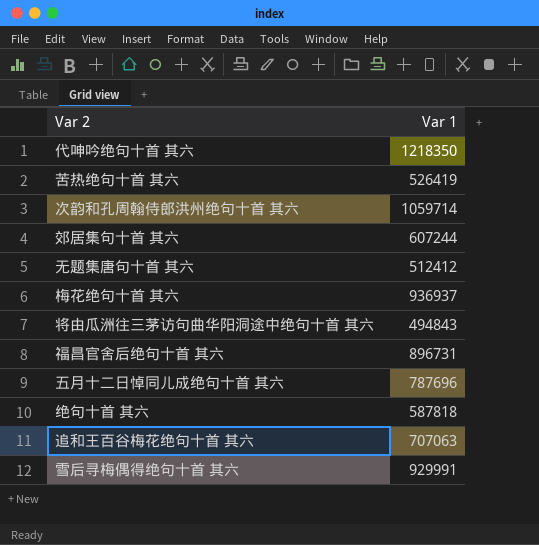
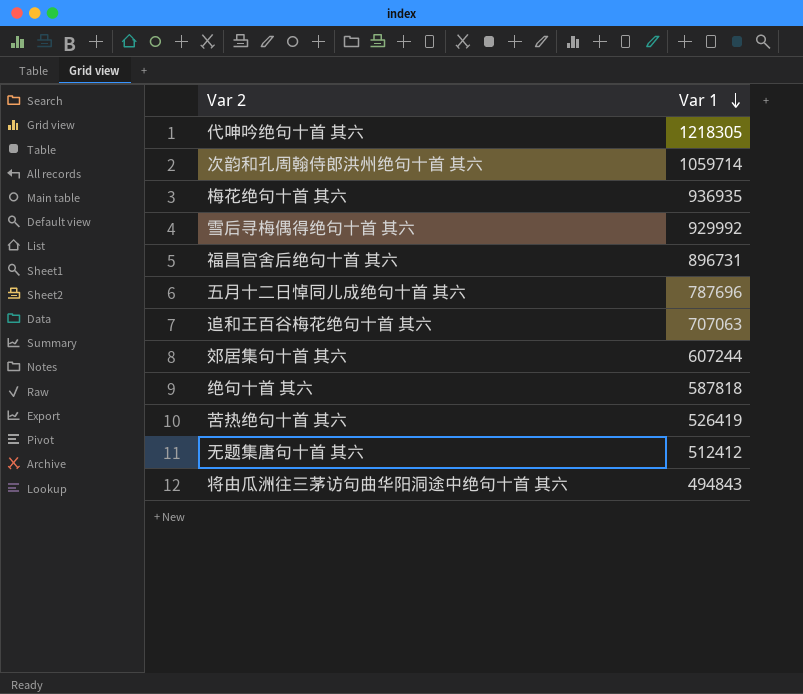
row order: none -> Var 1 descending
代呻吟绝句十首 其六 | Var 1: 1218350 -> 1218305
梅花绝句十首 其六 | Var 1: 936937 -> 936935
雪后寻梅偶得绝句十首 其六 | Var 1: 929991 -> 929992

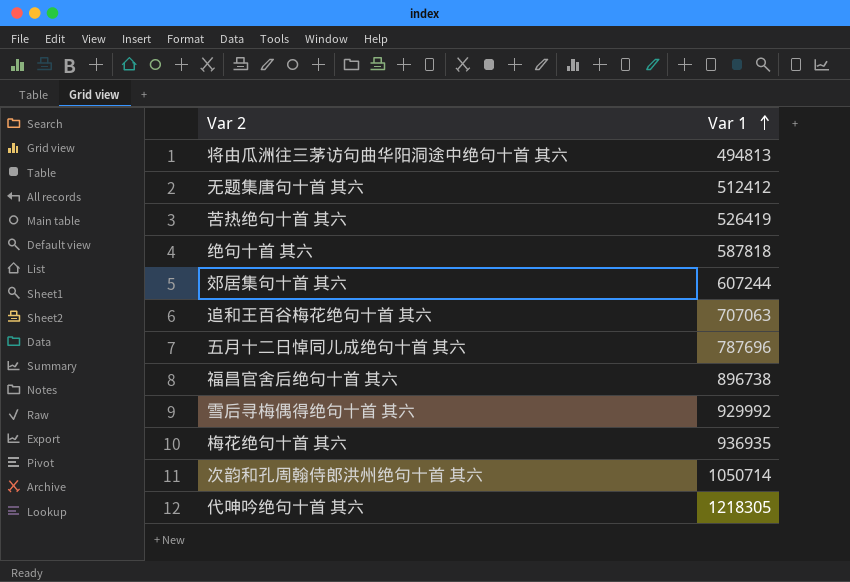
row order: Var 1 descending -> Var 1 ascending
将由瓜洲往三茅访句曲华阳洞途中绝句十首 其六 | Var 1: 494843 -> 494813
福昌官舍后绝句十首 其六 | Var 1: 896731 -> 896738
次韵和孔周翰侍郎洪州绝句十首 其六 | Var 1: 1059714 -> 1050714

